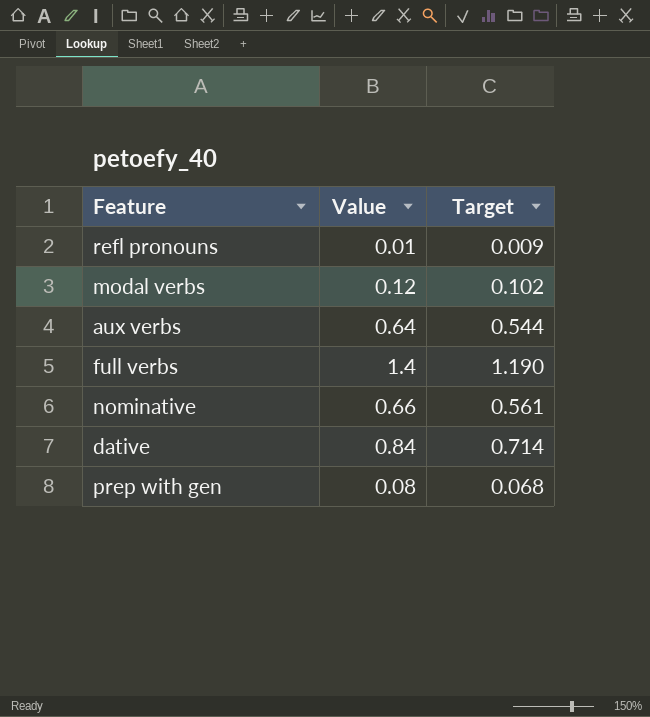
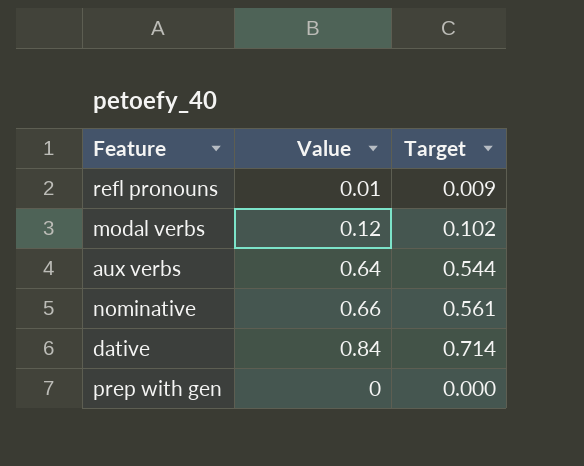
row full verbs: 1.4 | 1.190 -> none
prep with gen | Value: 0.08 -> 0
prep with gen | Target: 0.068 -> 0.000

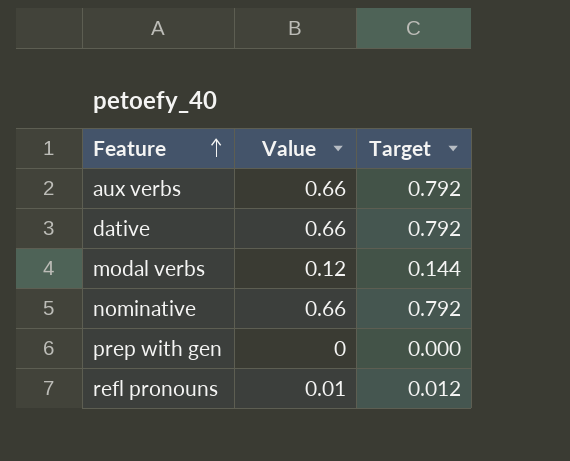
row order: none -> Feature ascending
column Target | formula: [Value] * 0.85 -> [Value] * 1.2
aux verbs | Value: 0.64 -> 0.66
dative | Value: 0.84 -> 0.66

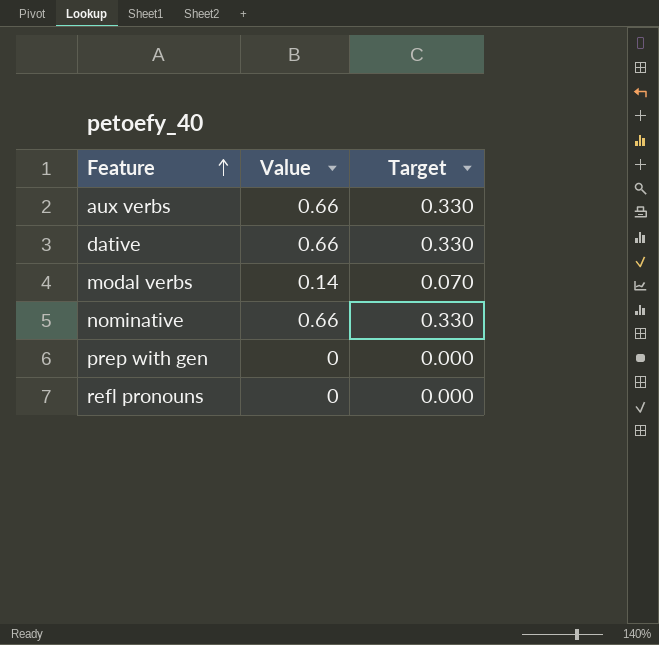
column Target | formula: [Value] * 1.2 -> [Value] * 0.5
modal verbs | Value: 0.12 -> 0.14
refl pronouns | Value: 0.01 -> 0

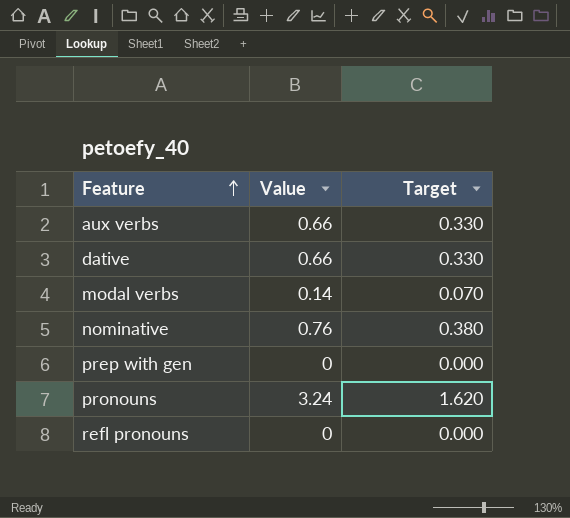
nominative | Value: 0.66 -> 0.76
nominative | Target: 0.330 -> 0.380
row pronouns: none -> 3.24 | 1.620

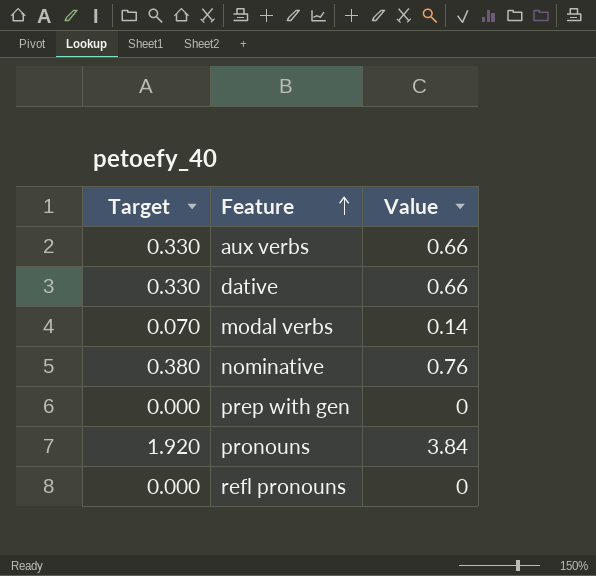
column Target | position: 3 -> 1
pronouns | Target: 1.620 -> 1.920
pronouns | Value: 3.24 -> 3.84

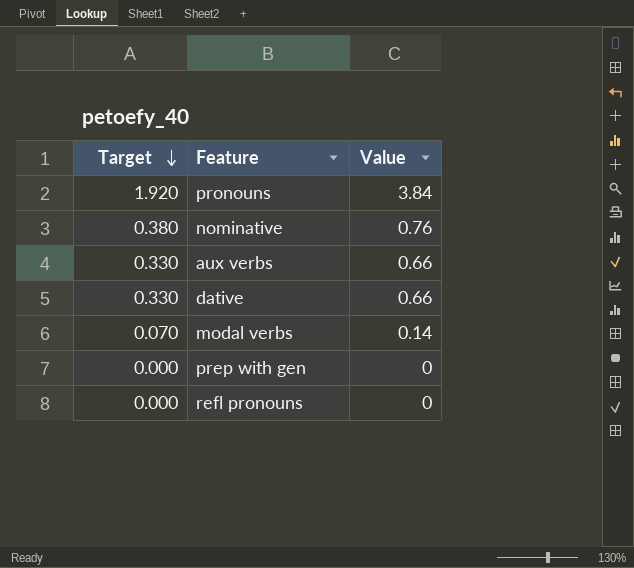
row order: Feature ascending -> Target descending

